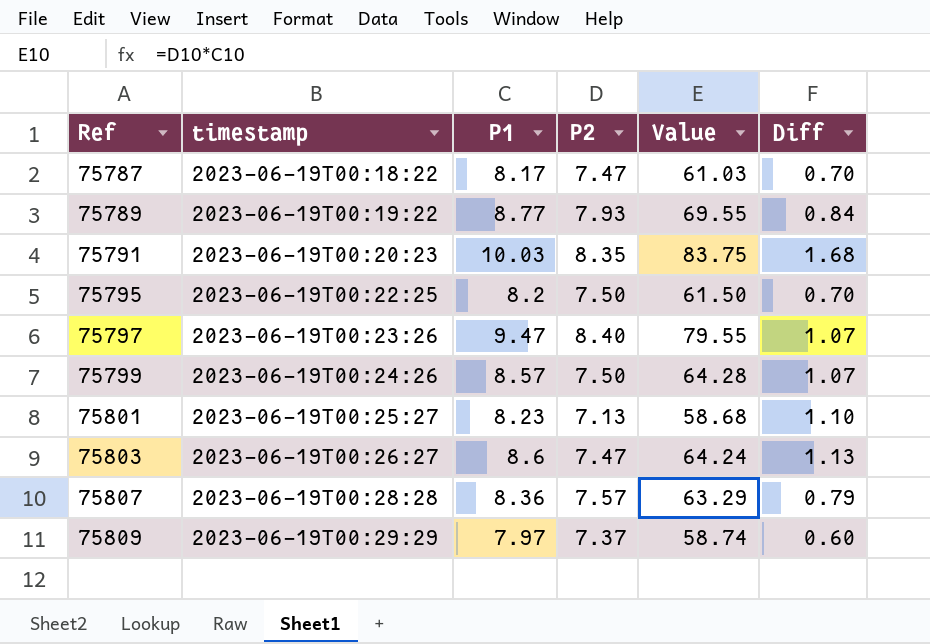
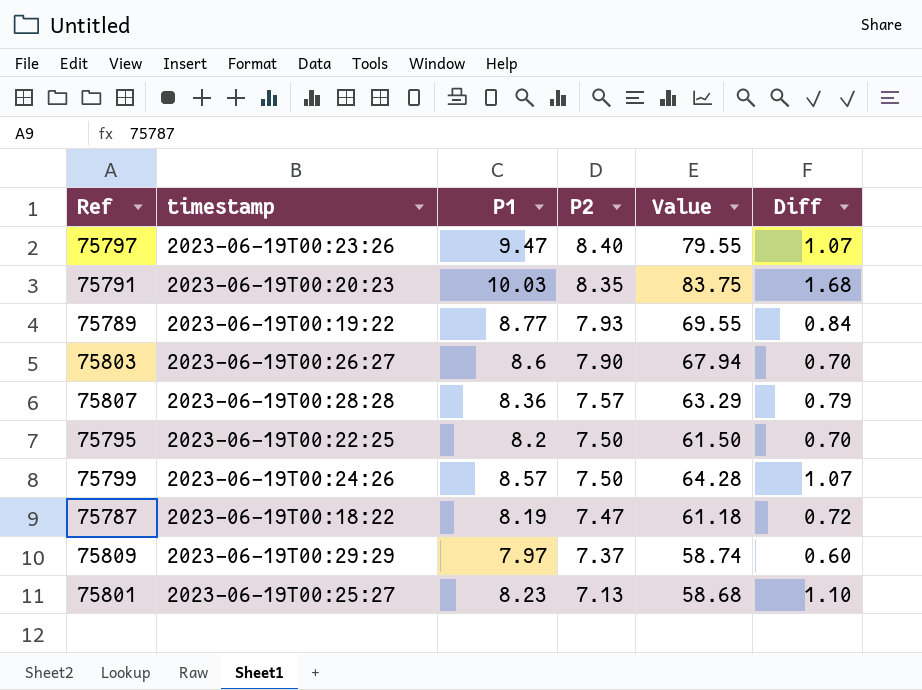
row order: Ref ascending -> P2 descending
75803 | P2: 7.47 -> 7.90
75803 | Value: 64.24 -> 67.94
75803 | Diff: 1.13 -> 0.70
75787 | P1: 8.17 -> 8.19
75787 | Value: 61.03 -> 61.18
75787 | Diff: 0.70 -> 0.72

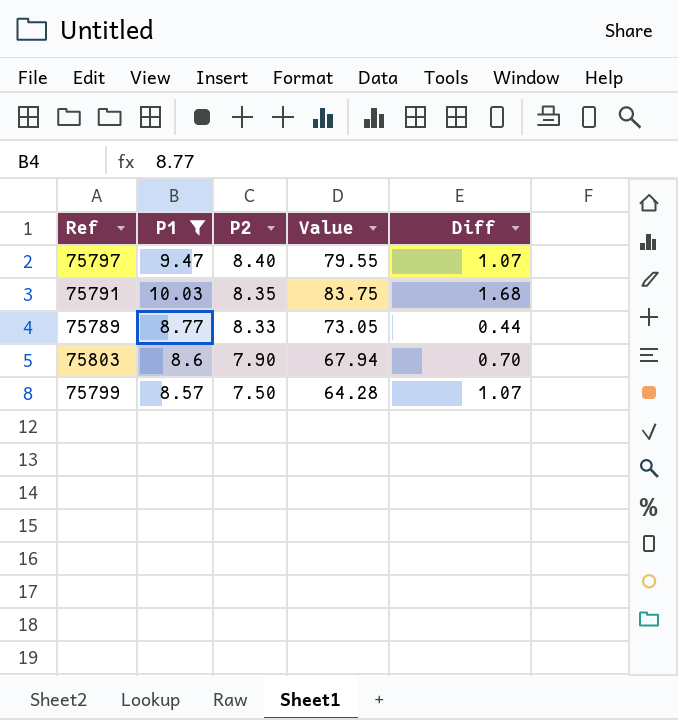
filter: none -> P1 >= 8.57
column timestamp | position: 2 -> none
75789 | P2: 7.93 -> 8.33
75789 | Value: 69.55 -> 73.05
75789 | Diff: 0.84 -> 0.44

